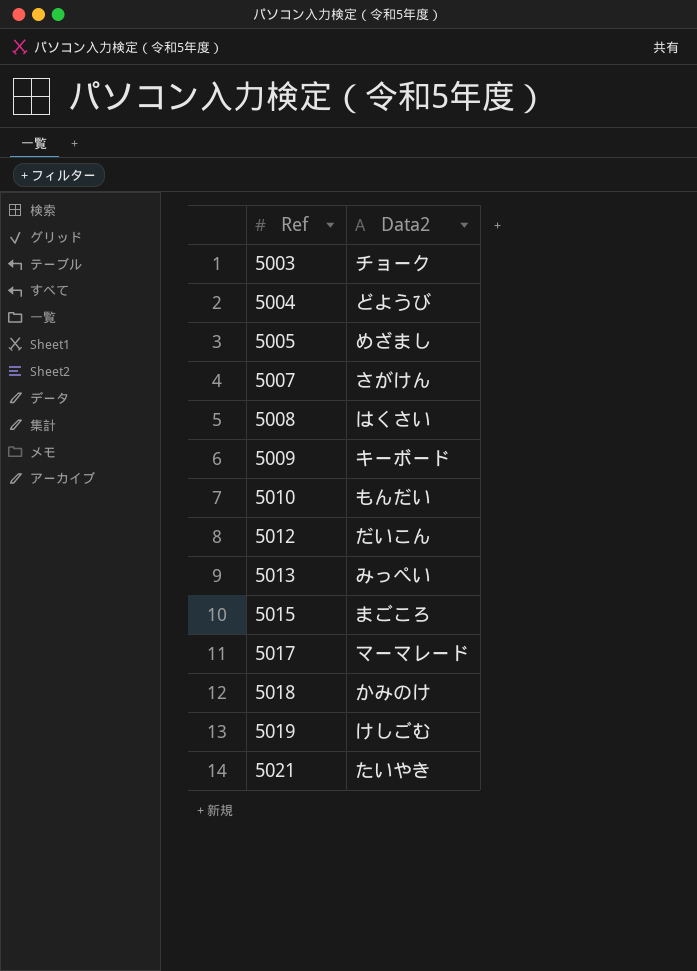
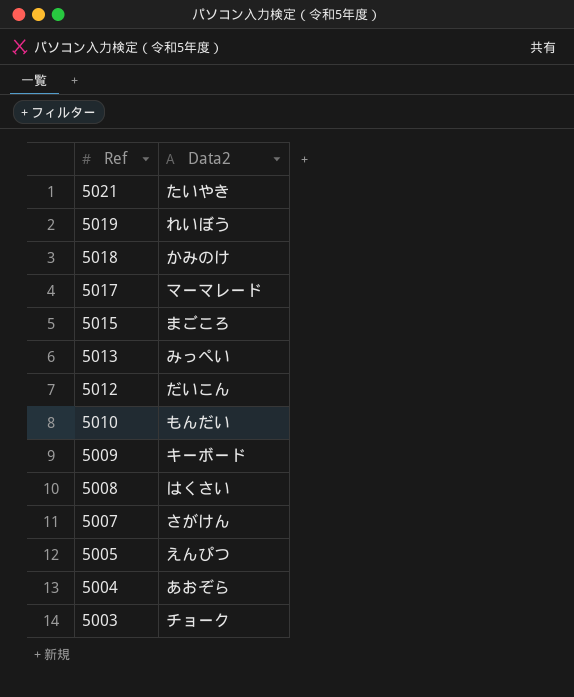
row order: Ref ascending -> Ref descending
5019 | Data2: けしごむ -> れいぼう
5005 | Data2: めざまし -> えんぴつ
5004 | Data2: どようび -> あおぞら

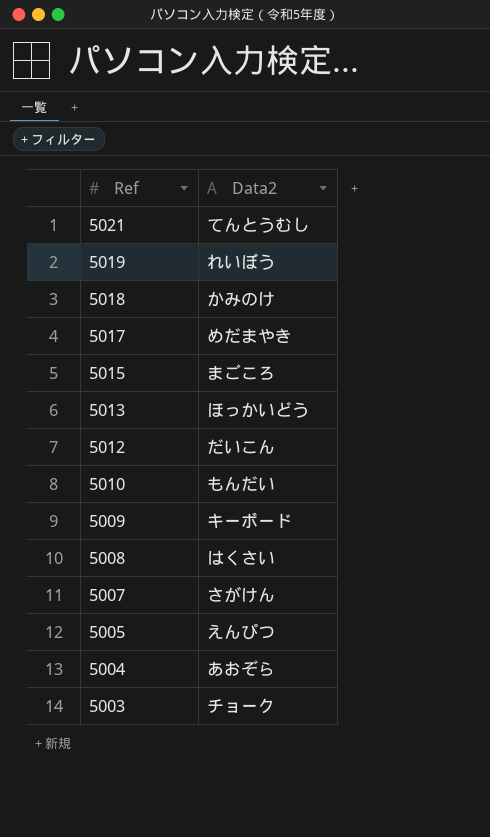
5021 | Data2: たいやき -> てんとうむし
5017 | Data2: マーマレード -> めだまやき
5013 | Data2: みっぺい -> ほっかいどう

